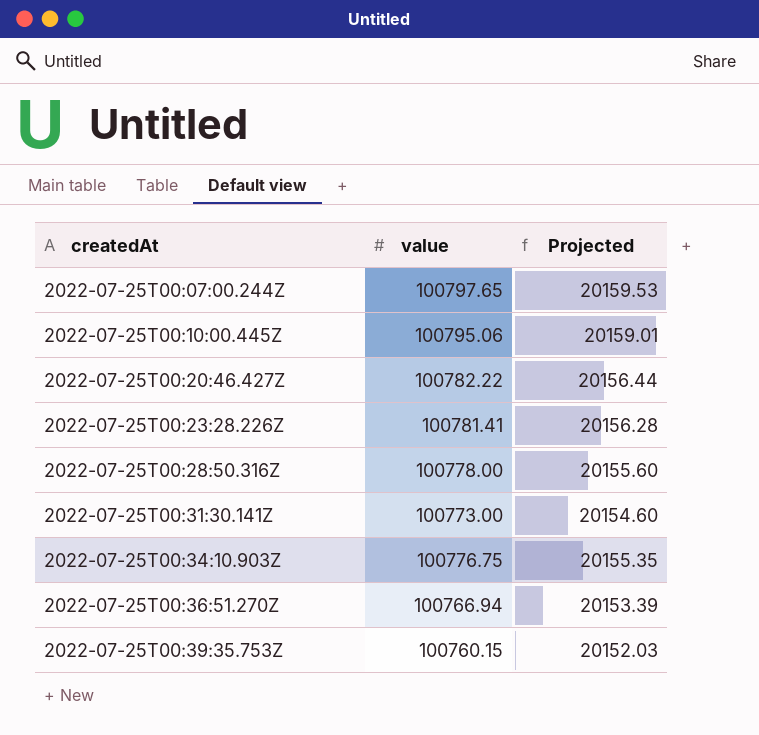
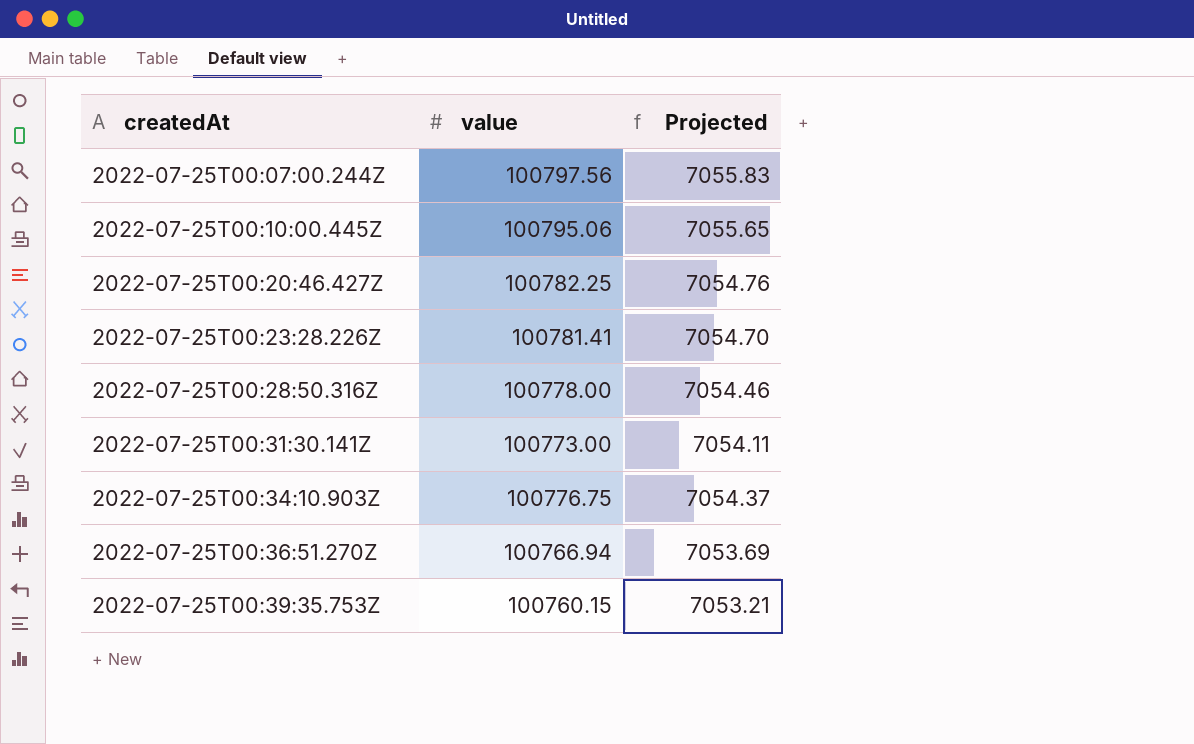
column Projected | formula: [value] * 0.2 -> [value] * 0.07
2022-07-25T00:07:00.244Z | value: 100797.65 -> 100797.56
2022-07-25T00:20:46.427Z | value: 100782.22 -> 100782.25

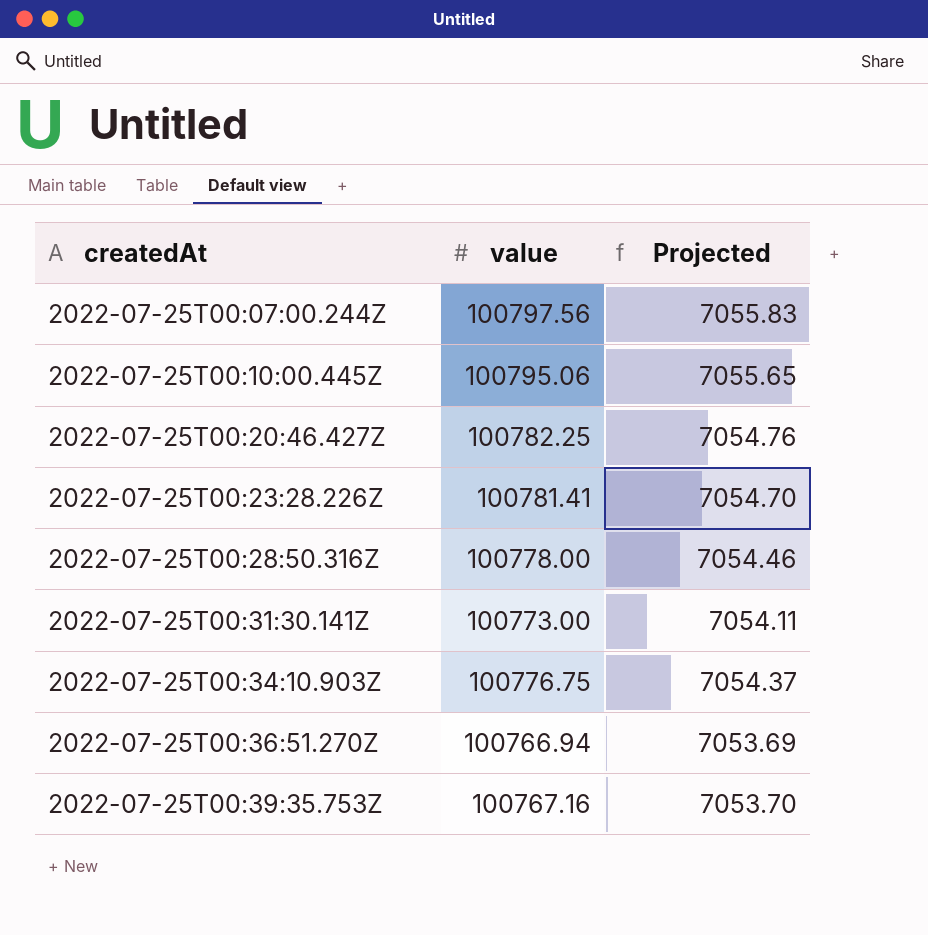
2022-07-25T00:39:35.753Z | value: 100760.15 -> 100767.16
2022-07-25T00:39:35.753Z | Projected: 7053.21 -> 7053.70

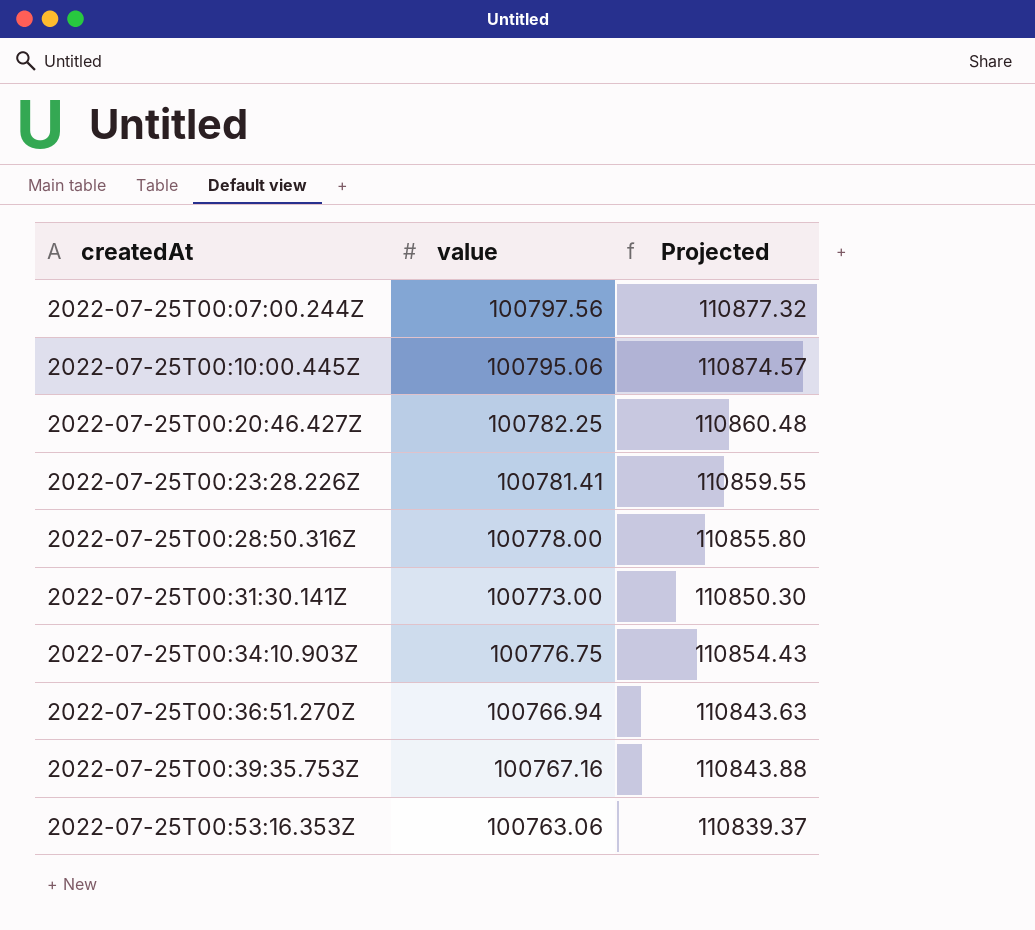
column Projected | formula: [value] * 0.07 -> [value] * 1.1
row 2022-07-25T00:53:16.353Z: none -> 100763.06 | 110839.37

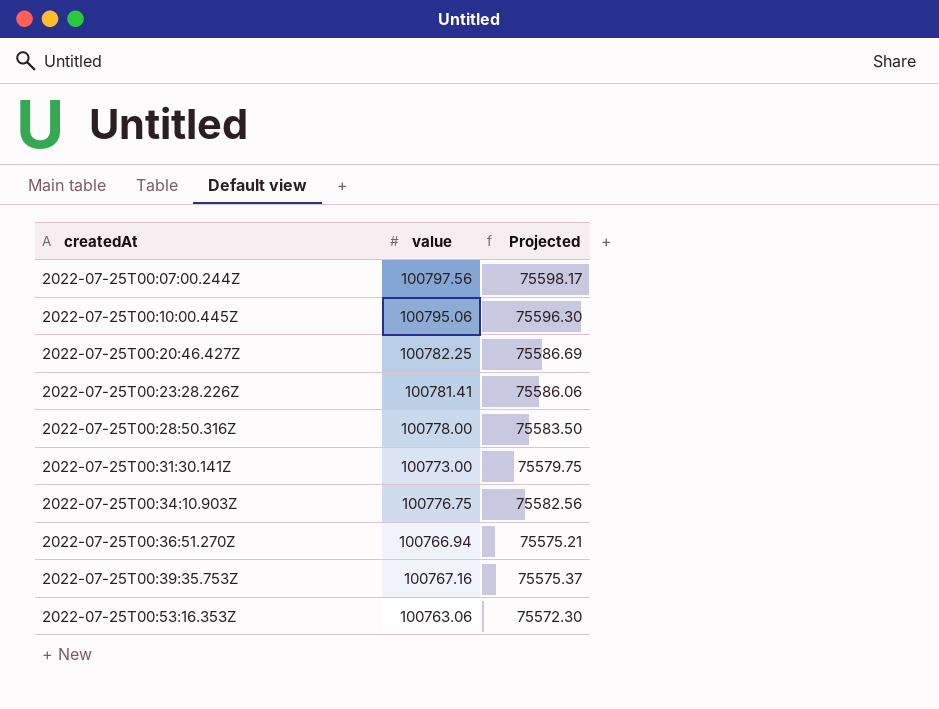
column Projected | formula: [value] * 1.1 -> [value] * 0.75

